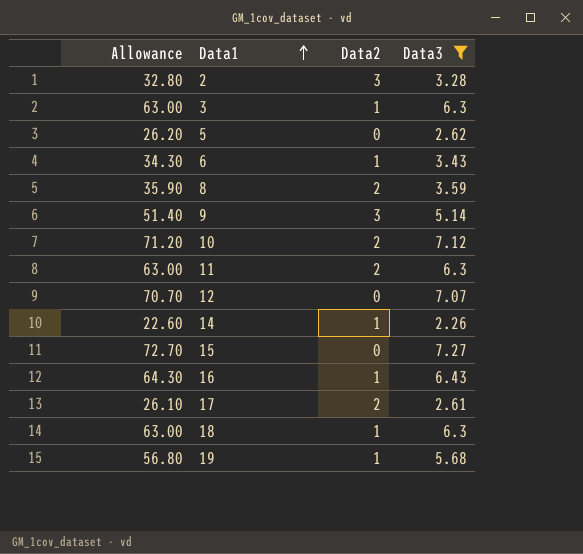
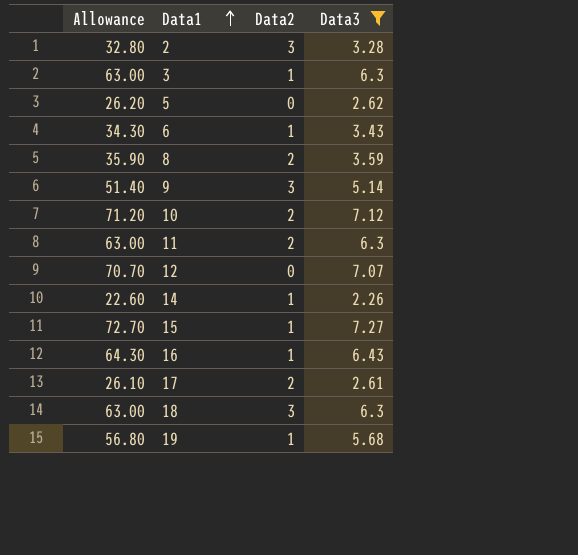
15 | Data2: 0 -> 1
18 | Data2: 1 -> 3

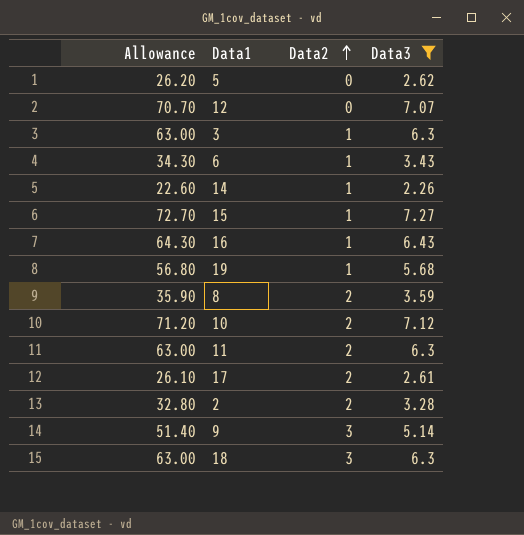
row order: Data1 ascending -> Data2 ascending
2 | Data2: 3 -> 2

